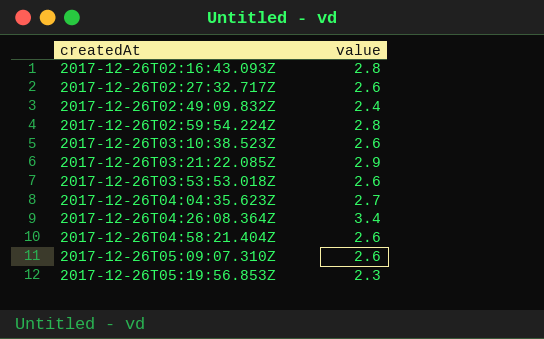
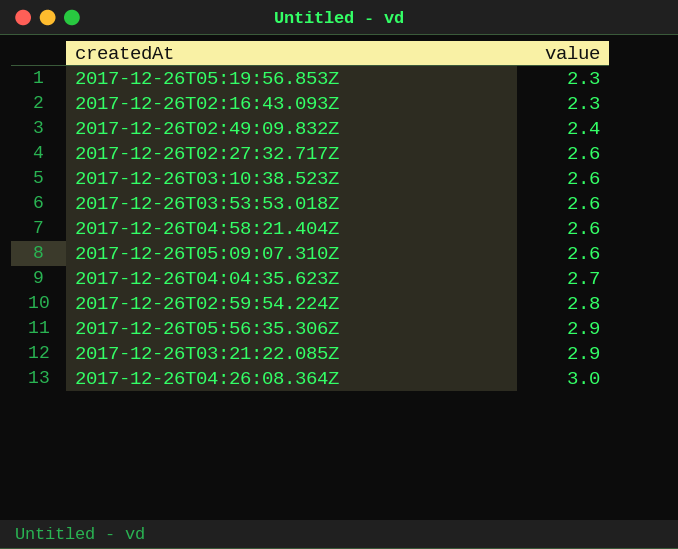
row order: createdAt ascending -> value ascending
2017-12-26T02:16:43.093Z | value: 2.8 -> 2.3
row 2017-12-26T05:56:35.306Z: none -> 2.9
2017-12-26T04:26:08.364Z | value: 3.4 -> 3.0

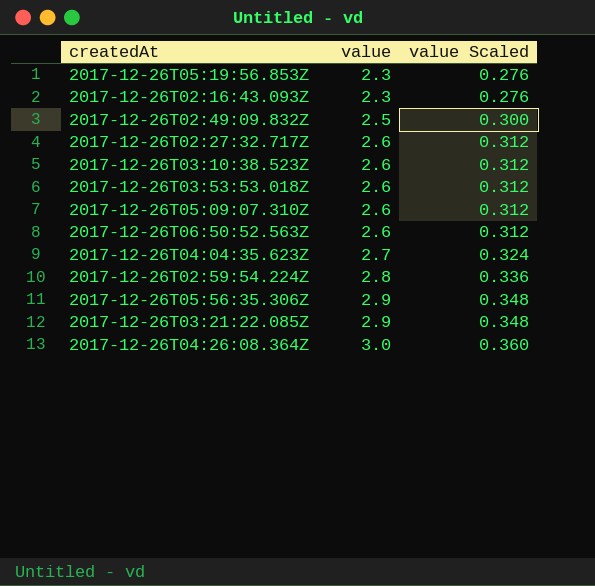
column value Scaled | formula: none -> [value] * 0.12
row 2017-12-26T04:58:21.404Z: 2.6 -> none
2017-12-26T02:49:09.832Z | value: 2.4 -> 2.5
row 2017-12-26T06:50:52.563Z: none -> 2.6 | 0.312

